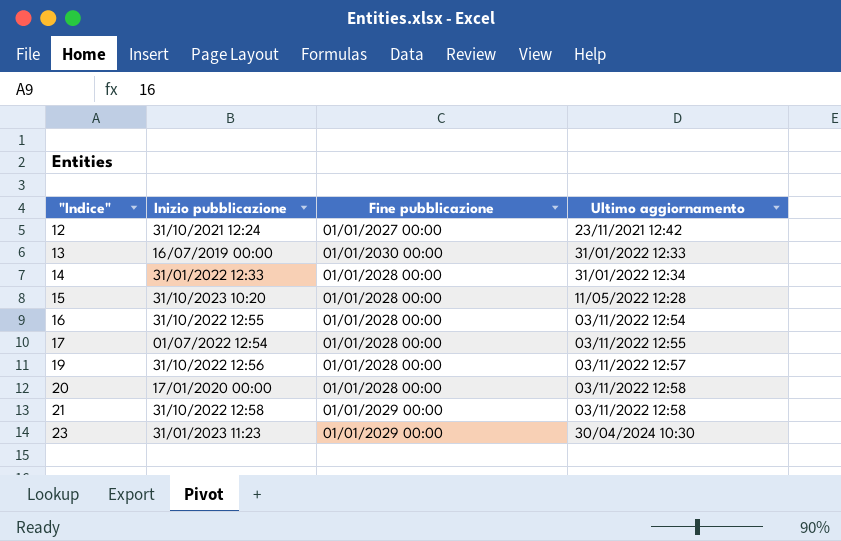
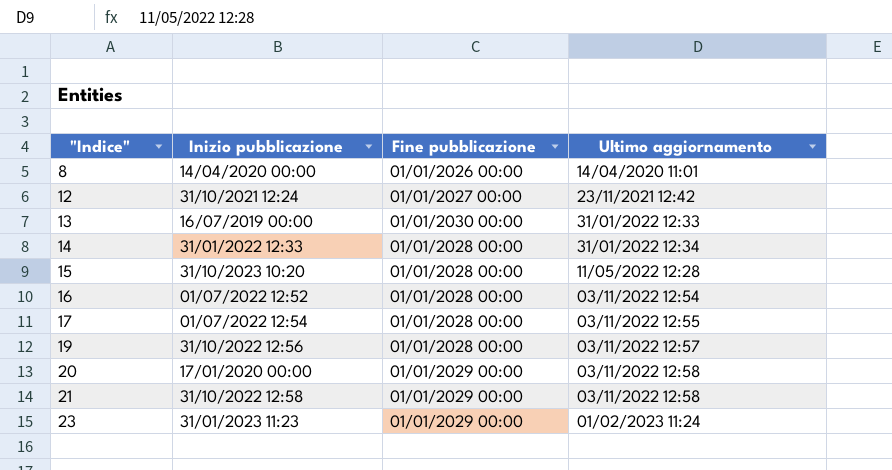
row 8: none -> 14/04/2020 00:00 | 01/01/2026 00:00 | 14/04/2020 11:01
16 | Inizio pubblicazione: 31/10/2022 12:55 -> 01/07/2022 12:52
20 | Fine pubblicazione: 01/01/2028 00:00 -> 01/01/2029 00:00
23 | Ultimo aggiornamento: 30/04/2024 10:30 -> 01/02/2023 11:24

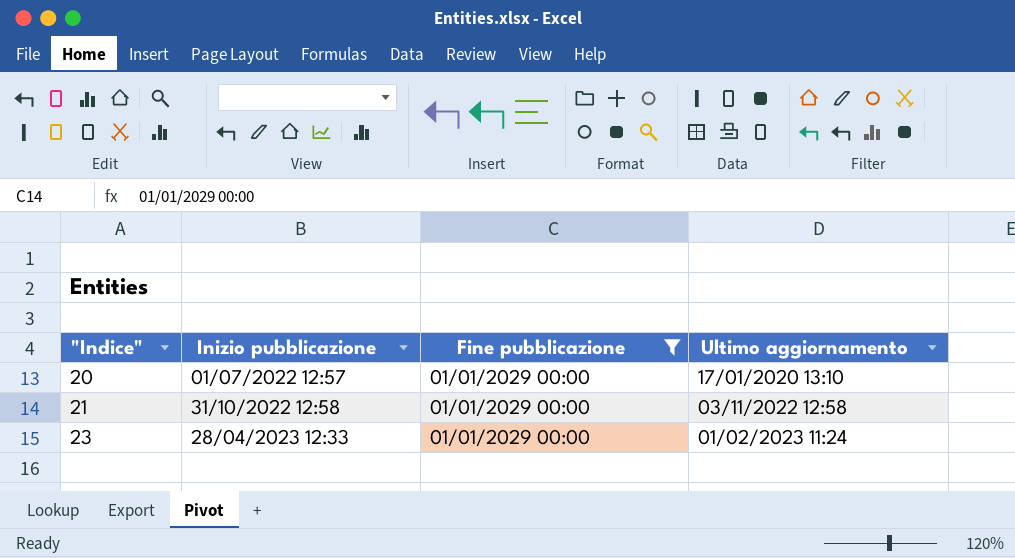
filter: none -> Fine pubblicazione = 01/01/2029 00:00
20 | Inizio pubblicazione: 17/01/2020 00:00 -> 01/07/2022 12:57
20 | Ultimo aggiornamento: 03/11/2022 12:58 -> 17/01/2020 13:10
23 | Inizio pubblicazione: 31/01/2023 11:23 -> 28/04/2023 12:33

